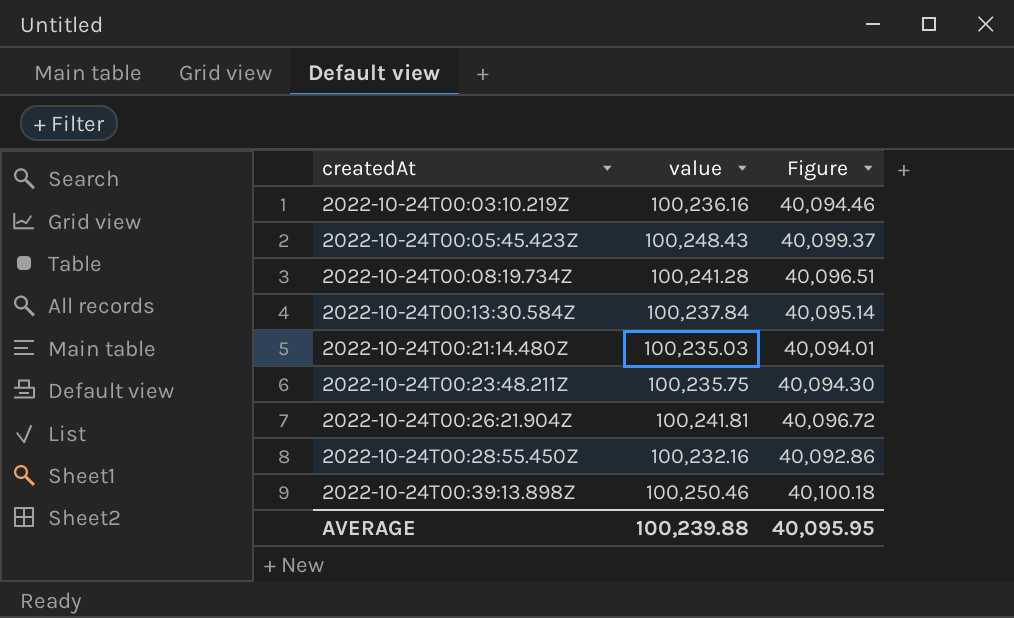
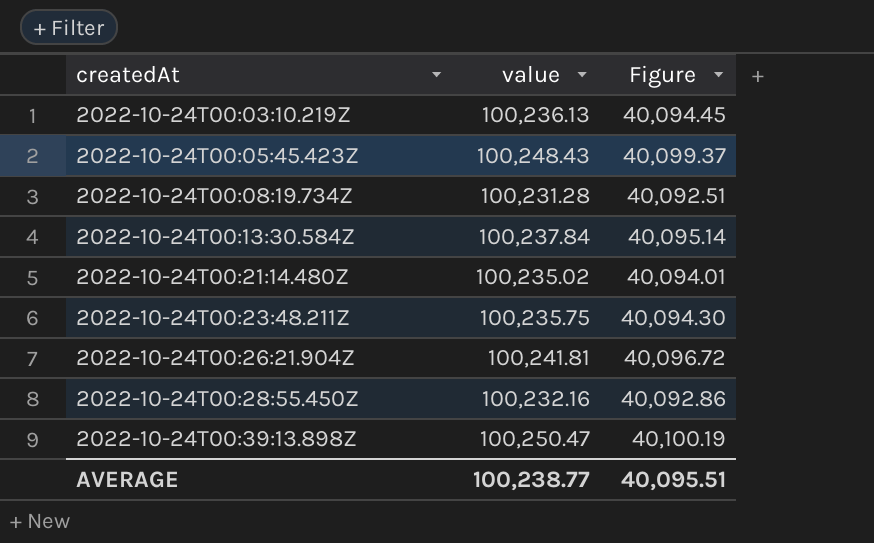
2022-10-24T00:03:10.219Z | value: 100,236.16 -> 100,236.13
2022-10-24T00:03:10.219Z | Figure: 40,094.46 -> 40,094.45
2022-10-24T00:08:19.734Z | value: 100,241.28 -> 100,231.28
2022-10-24T00:08:19.734Z | Figure: 40,096.51 -> 40,092.51
2022-10-24T00:21:14.480Z | value: 100,235.03 -> 100,235.02
2022-10-24T00:39:13.898Z | value: 100,250.46 -> 100,250.47
2022-10-24T00:39:13.898Z | Figure: 40,100.18 -> 40,100.19
AVERAGE | value: 100,239.88 -> 100,238.77
AVERAGE | Figure: 40,095.95 -> 40,095.51

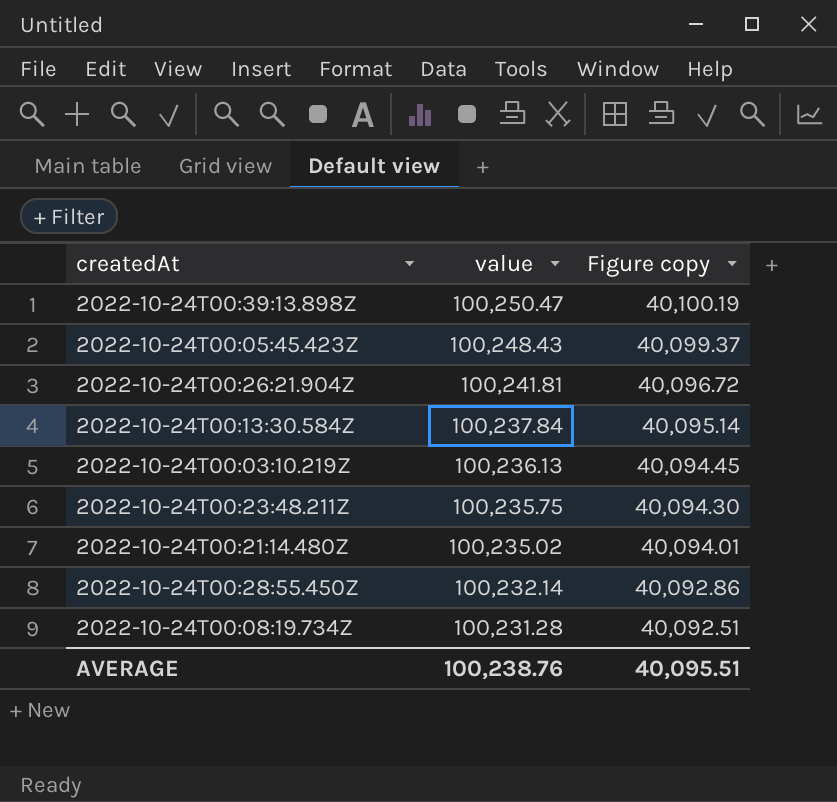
row order: createdAt ascending -> value descending
column name: Figure -> Figure copy
2022-10-24T00:28:55.450Z | value: 100,232.16 -> 100,232.14
AVERAGE | value: 100,238.77 -> 100,238.76

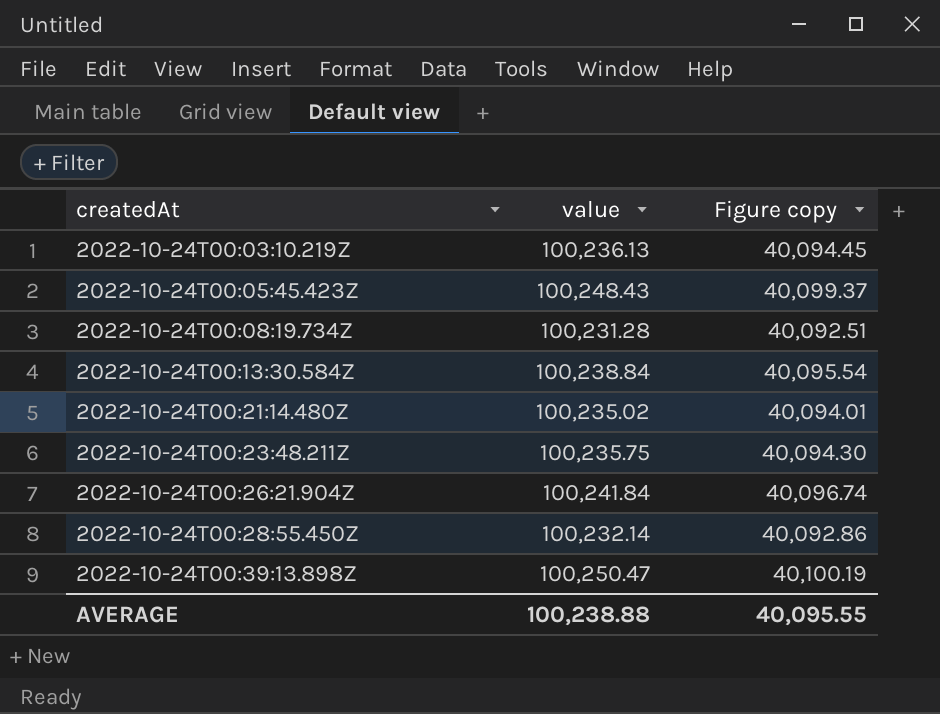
row order: value descending -> createdAt ascending
2022-10-24T00:13:30.584Z | value: 100,237.84 -> 100,238.84
2022-10-24T00:13:30.584Z | Figure copy: 40,095.14 -> 40,095.54
2022-10-24T00:26:21.904Z | value: 100,241.81 -> 100,241.84
2022-10-24T00:26:21.904Z | Figure copy: 40,096.72 -> 40,096.74
AVERAGE | value: 100,238.76 -> 100,238.88
AVERAGE | Figure copy: 40,095.51 -> 40,095.55

